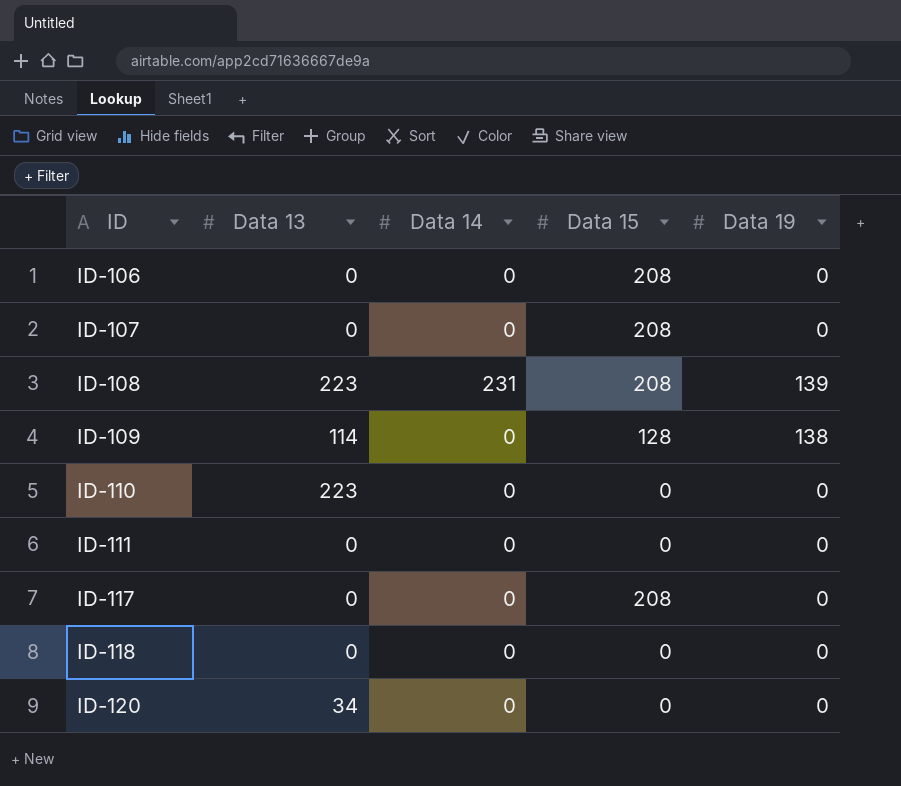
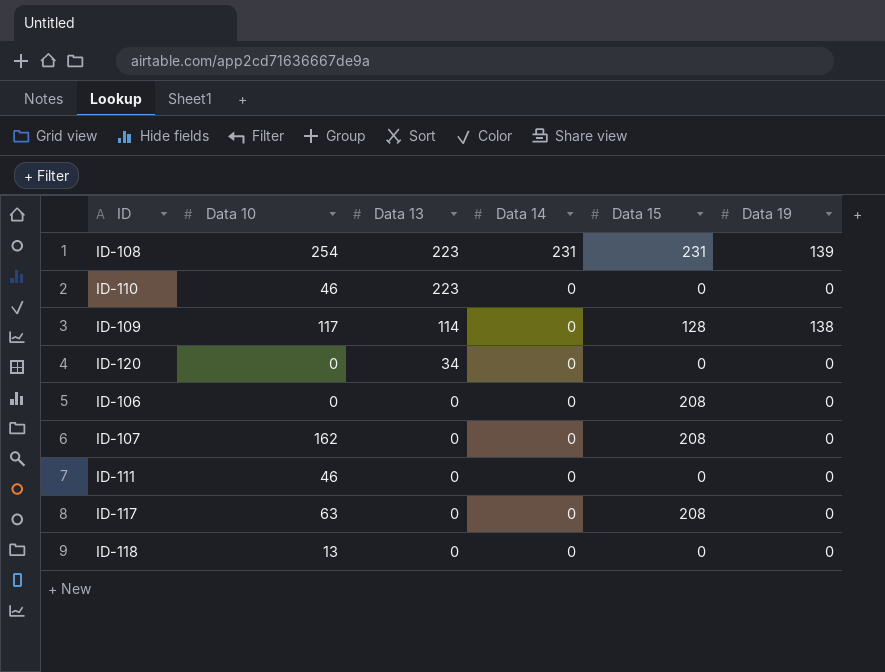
row order: ID ascending -> Data 13 descending
column Data 10 | position: none -> 2
ID-108 | Data 15: 208 -> 231

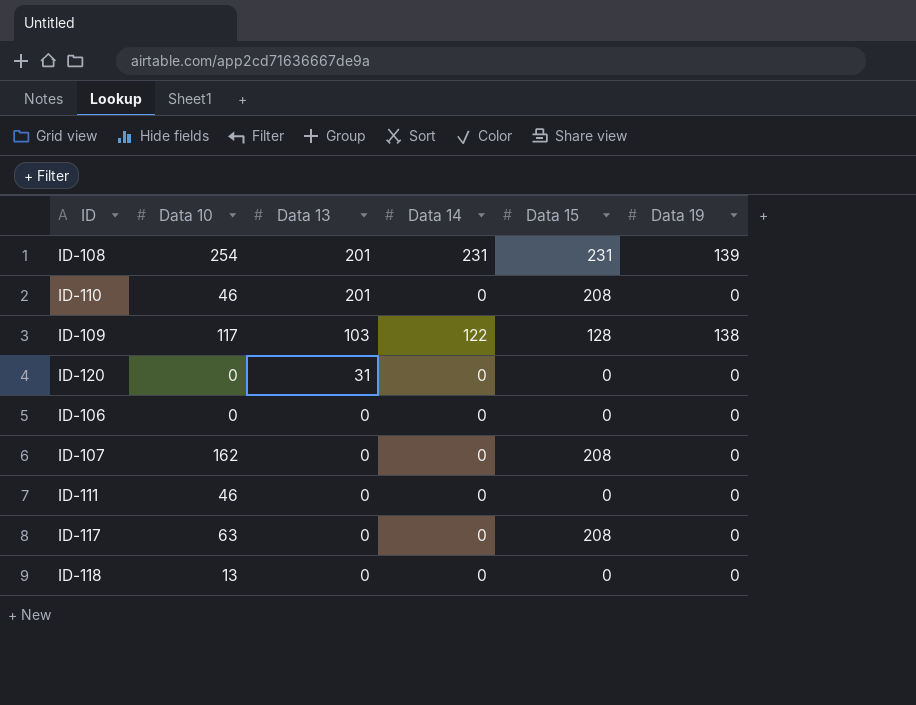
ID-108 | Data 13: 223 -> 201
ID-110 | Data 13: 223 -> 201
ID-110 | Data 15: 0 -> 208
ID-109 | Data 13: 114 -> 103
ID-109 | Data 14: 0 -> 122
ID-120 | Data 13: 34 -> 31
ID-106 | Data 15: 208 -> 0

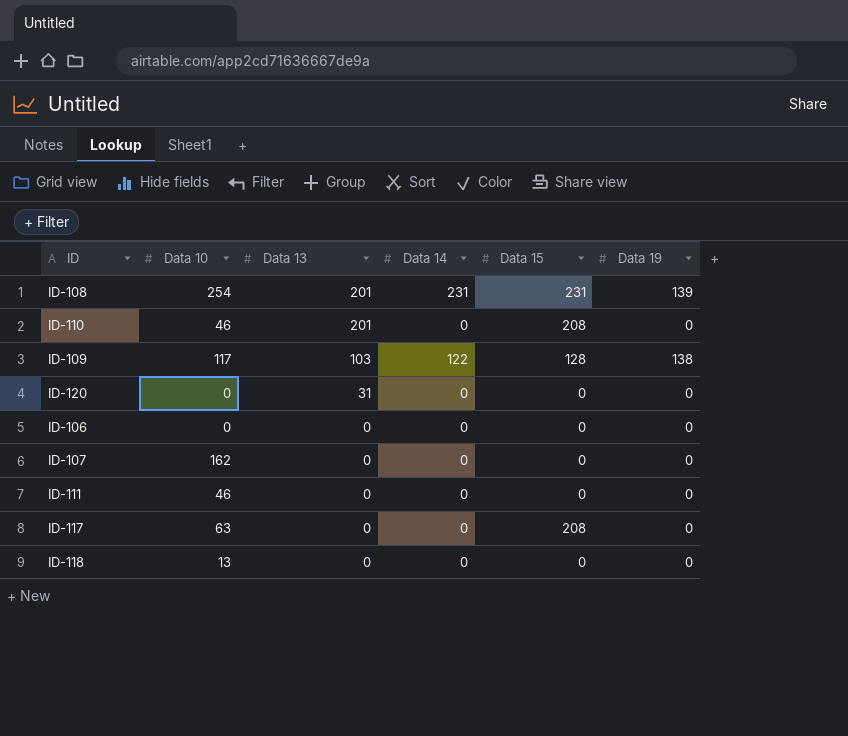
ID-107 | Data 15: 208 -> 0

